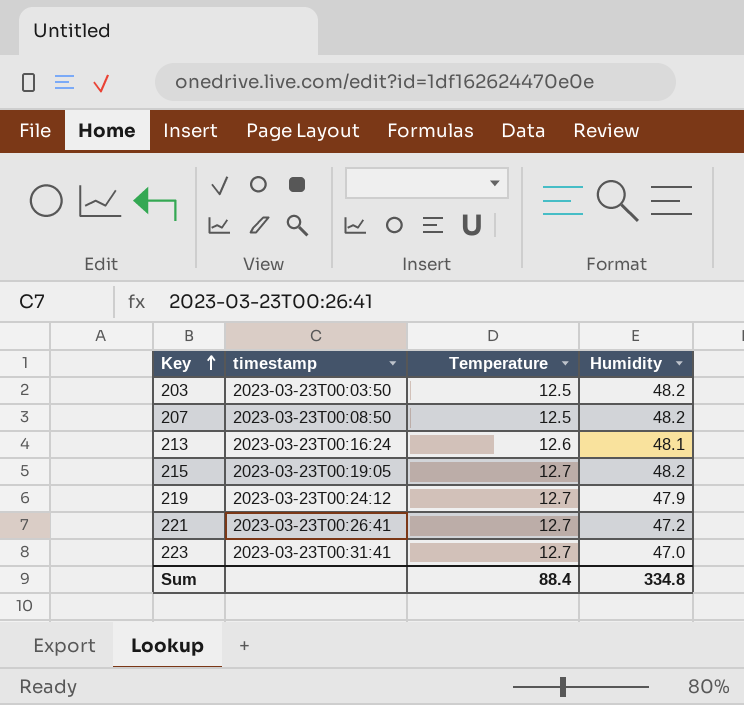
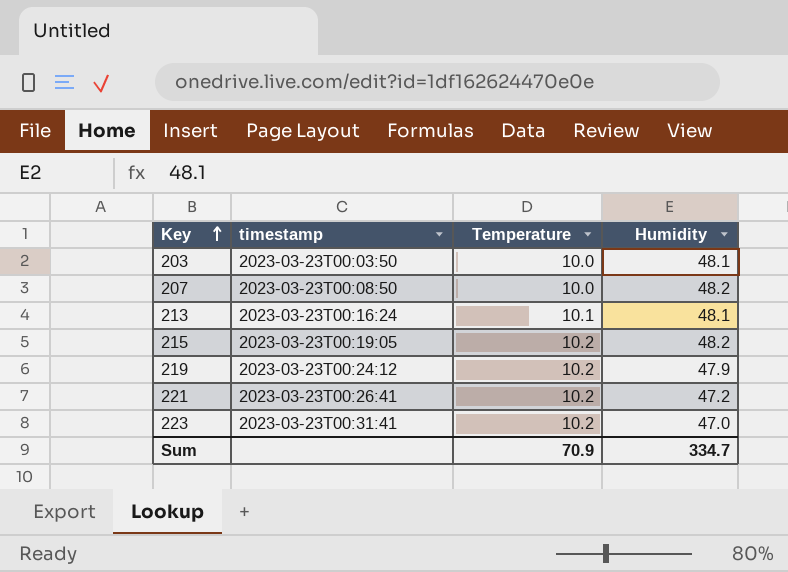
203 | Temperature: 12.5 -> 10.0
203 | Humidity: 48.2 -> 48.1
207 | Temperature: 12.5 -> 10.0
213 | Temperature: 12.6 -> 10.1
215 | Temperature: 12.7 -> 10.2
219 | Temperature: 12.7 -> 10.2
221 | Temperature: 12.7 -> 10.2
223 | Temperature: 12.7 -> 10.2
Sum | Temperature: 88.4 -> 70.9
Sum | Humidity: 334.8 -> 334.7

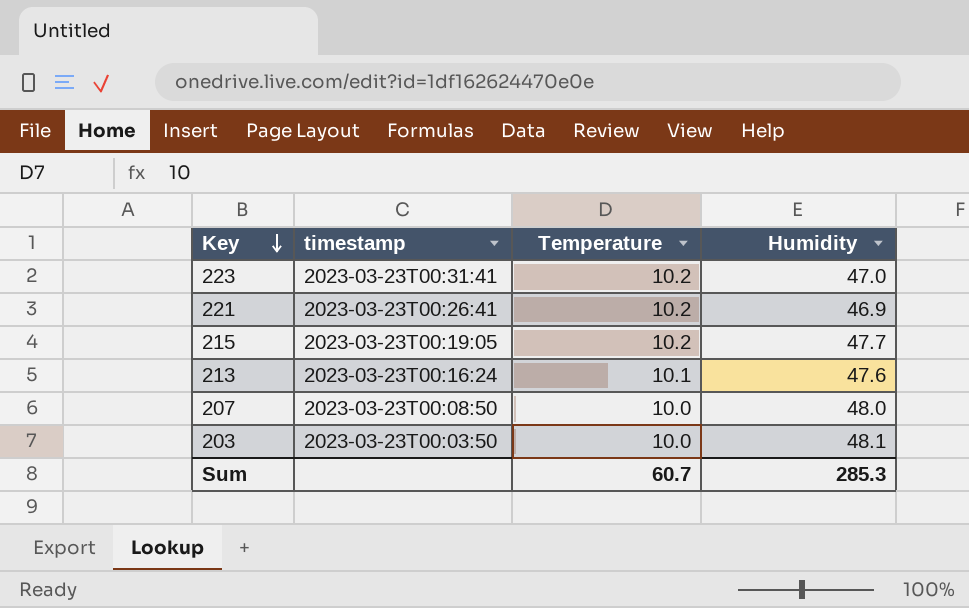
row order: Key ascending -> Key descending
row 219: 2023-03-23T00:24:12 | 10.2 | 47.9 -> none
221 | Humidity: 47.2 -> 46.9
215 | Humidity: 48.2 -> 47.7
213 | Humidity: 48.1 -> 47.6
207 | Humidity: 48.2 -> 48.0
Sum | Temperature: 70.9 -> 60.7
Sum | Humidity: 334.7 -> 285.3

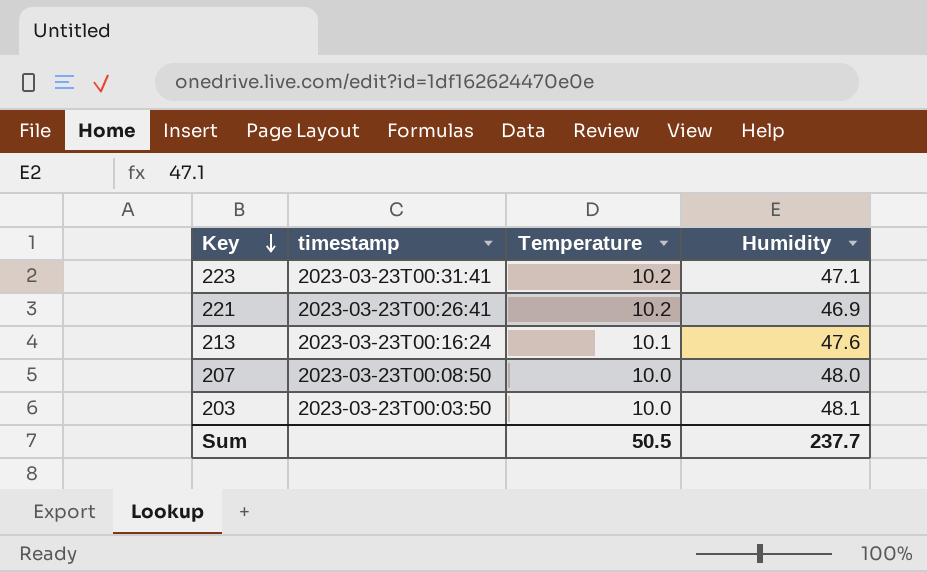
row 215: 2023-03-23T00:19:05 | 10.2 | 47.7 -> none
223 | Humidity: 47.0 -> 47.1
Sum | Temperature: 60.7 -> 50.5
Sum | Humidity: 285.3 -> 237.7

